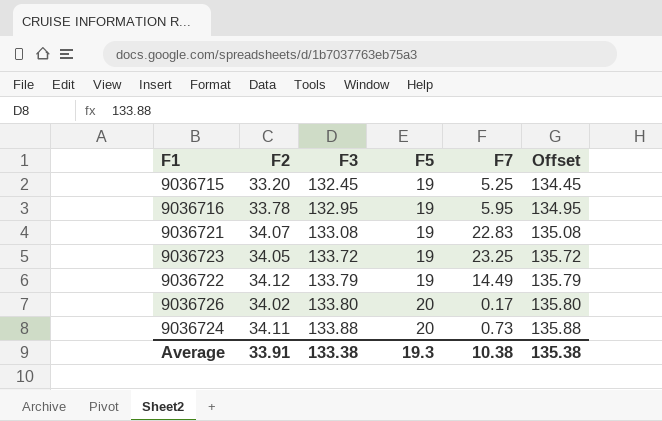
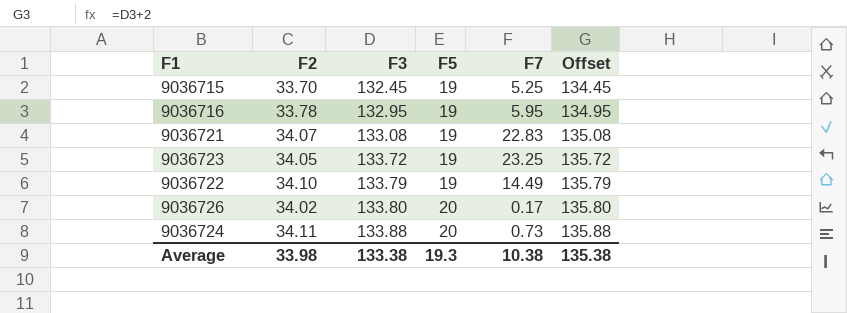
9036715 | F2: 33.20 -> 33.70
9036722 | F2: 34.12 -> 34.10
Average | F2: 33.91 -> 33.98

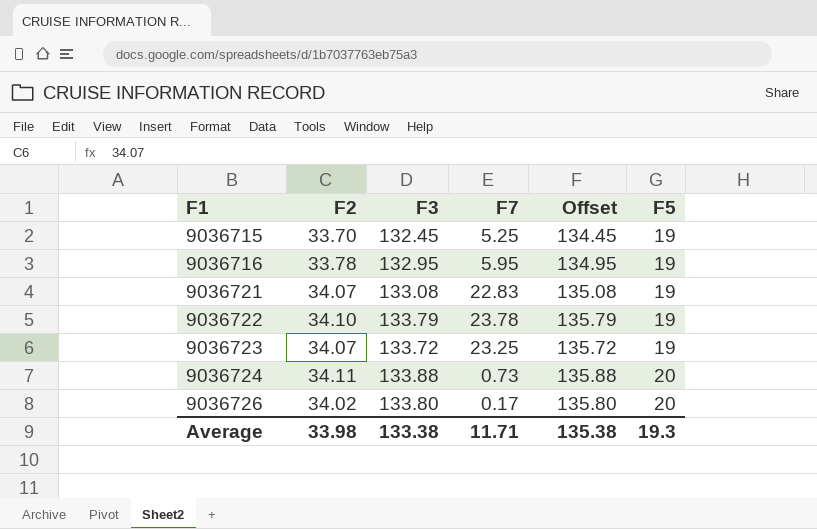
row order: F3 ascending -> F1 ascending
column F5 | position: 4 -> 6
9036722 | F7: 14.49 -> 23.78
9036723 | F2: 34.05 -> 34.07
Average | F7: 10.38 -> 11.71

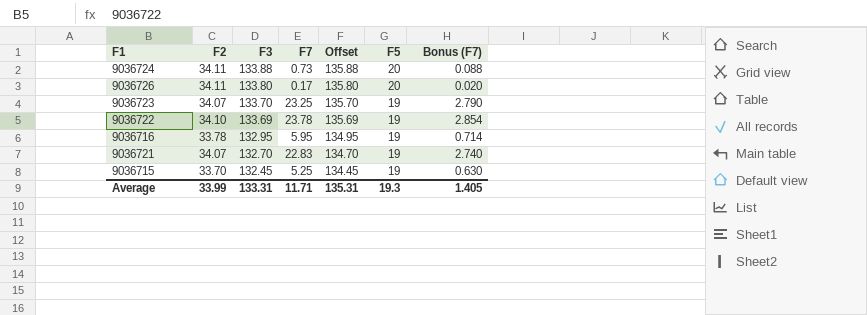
row order: F1 ascending -> F3 descending
column Bonus (F7) | formula: none -> [F7] * 0.12
9036726 | F2: 34.02 -> 34.11
9036723 | F3: 133.72 -> 133.70
9036723 | Offset: 135.72 -> 135.70
9036722 | F3: 133.79 -> 133.69
9036722 | Offset: 135.79 -> 135.69
9036721 | F3: 133.08 -> 132.70
9036721 | Offset: 135.08 -> 134.70
Average | F2: 33.98 -> 33.99
Average | F3: 133.38 -> 133.31
Average | Offset: 135.38 -> 135.31

